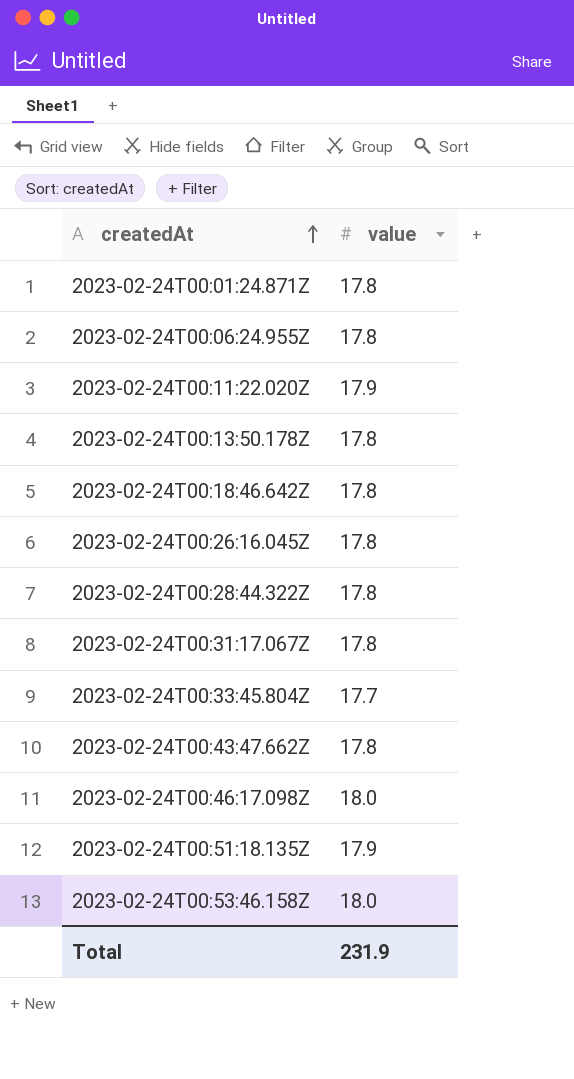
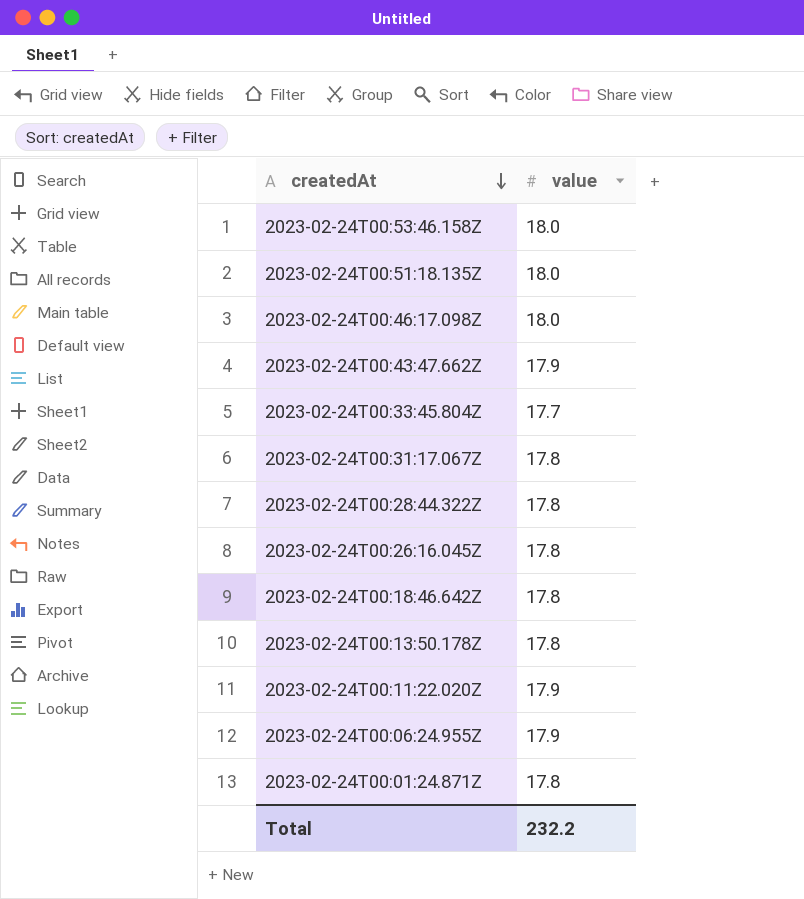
row order: createdAt ascending -> createdAt descending
2023-02-24T00:51:18.135Z | value: 17.9 -> 18.0
2023-02-24T00:43:47.662Z | value: 17.8 -> 17.9
2023-02-24T00:06:24.955Z | value: 17.8 -> 17.9
Total | value: 231.9 -> 232.2

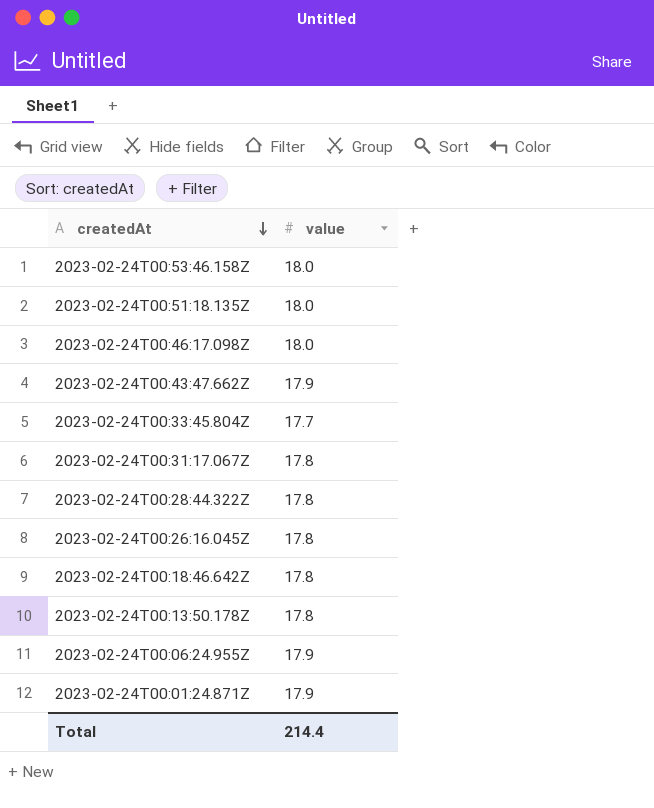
row 2023-02-24T00:11:22.020Z: 17.9 -> none
2023-02-24T00:01:24.871Z | value: 17.8 -> 17.9
Total | value: 232.2 -> 214.4

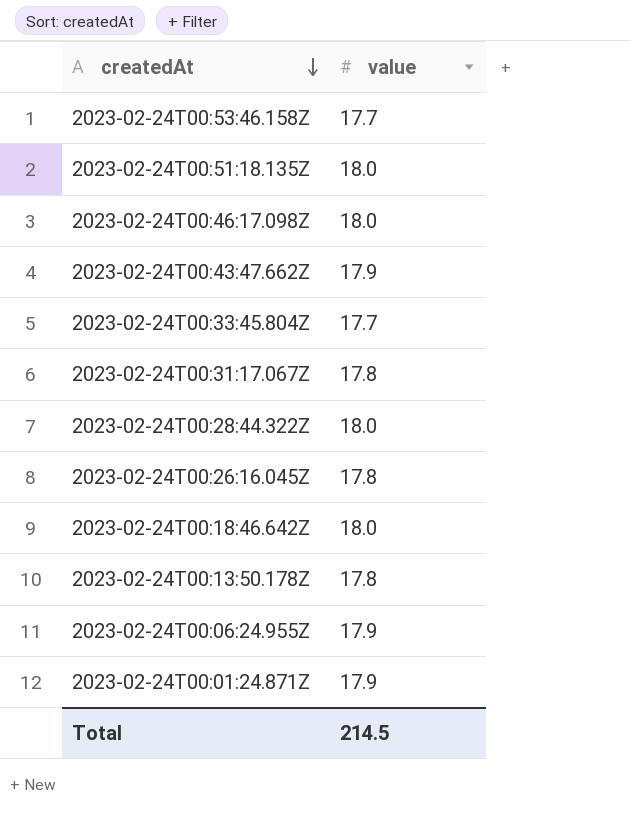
2023-02-24T00:53:46.158Z | value: 18.0 -> 17.7
2023-02-24T00:28:44.322Z | value: 17.8 -> 18.0
2023-02-24T00:18:46.642Z | value: 17.8 -> 18.0
Total | value: 214.4 -> 214.5

